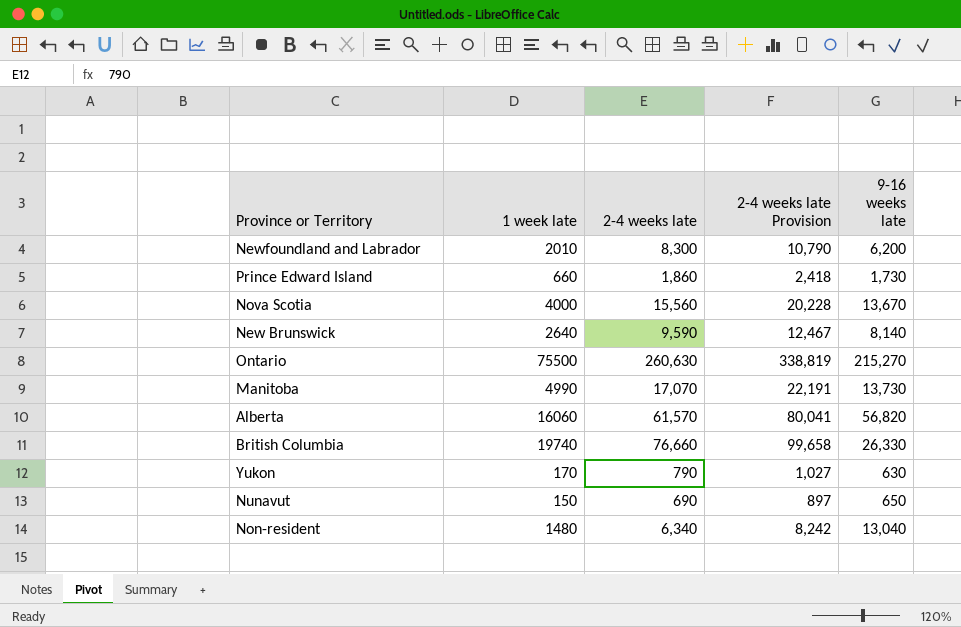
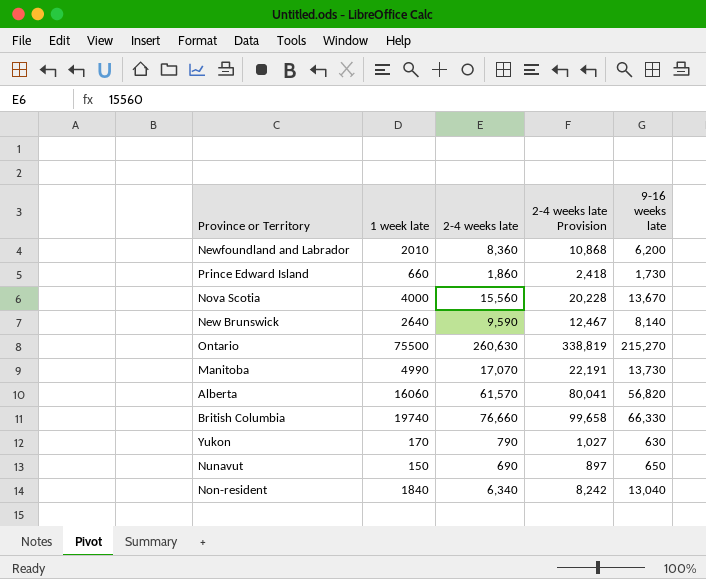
Newfoundland and Labrador | 2-4 weeks late: 8,300 -> 8,360
Newfoundland and Labrador | 2-4 weeks late Provision: 10,790 -> 10,868
British Columbia | 9-16 weeks late: 26,330 -> 66,330
Non-resident | 1 week late: 1480 -> 1840

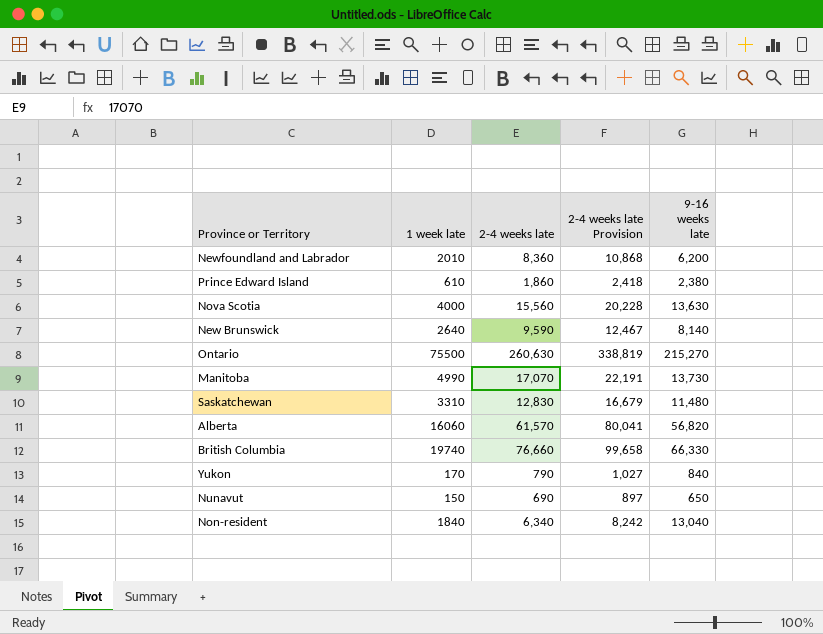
Prince Edward Island | 1 week late: 660 -> 610
Prince Edward Island | 9-16 weeks late: 1,730 -> 2,380
Nova Scotia | 9-16 weeks late: 13,670 -> 13,630
row Saskatchewan: none -> 3310 | 12,830 | 16,679 | 11,480
Yukon | 9-16 weeks late: 630 -> 840

